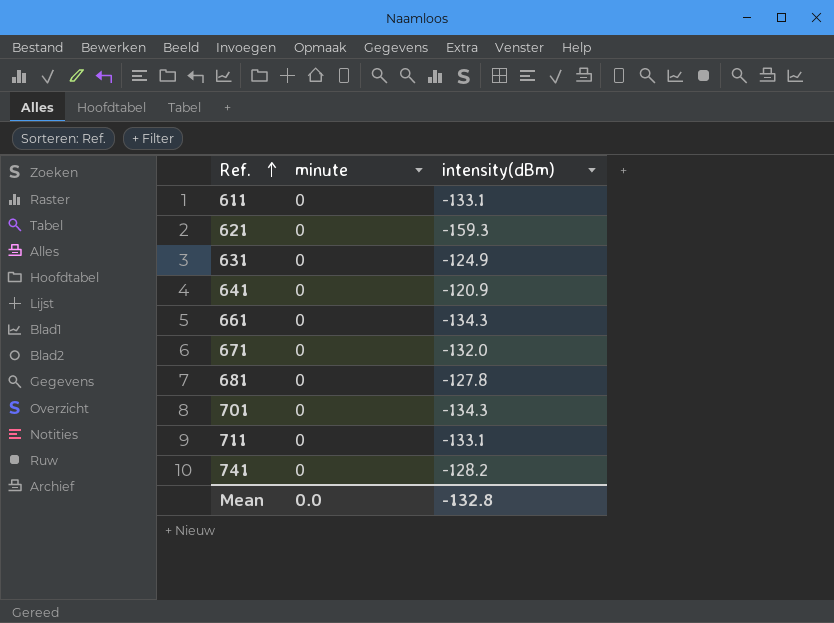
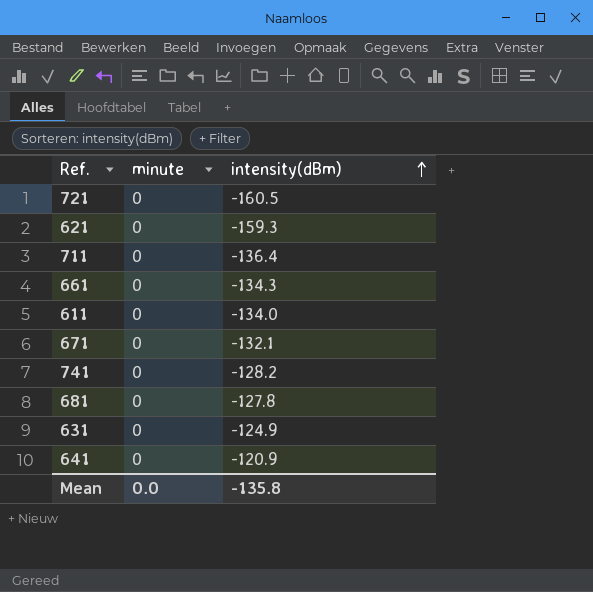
row order: Ref. ascending -> intensity(dBm) ascending
row 701: 0 | -134.3 -> none
row 721: none -> 0 | -160.5
711 | intensity(dBm): -133.1 -> -136.4
611 | intensity(dBm): -133.1 -> -134.0
671 | intensity(dBm): -132.0 -> -132.1
Mean | intensity(dBm): -132.8 -> -135.8

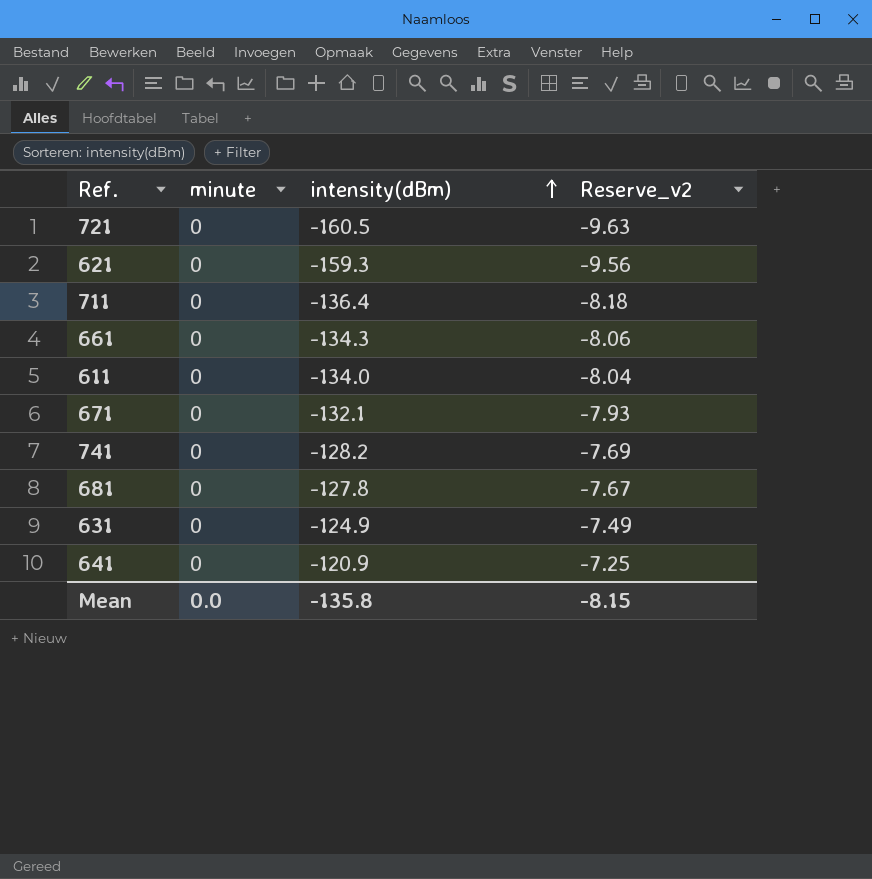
column Reserve_v2 | formula: none -> [intensity(dBm)] * 0.06

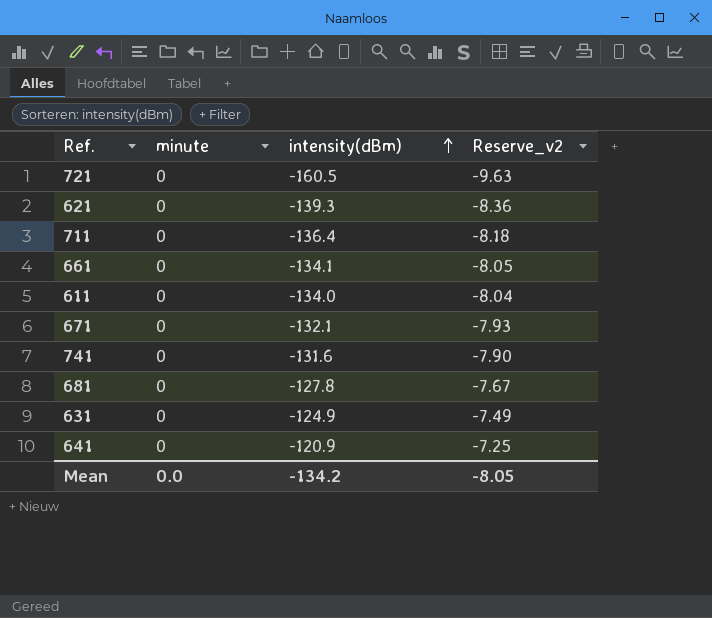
621 | intensity(dBm): -159.3 -> -139.3
621 | Reserve_v2: -9.56 -> -8.36
661 | intensity(dBm): -134.3 -> -134.1
661 | Reserve_v2: -8.06 -> -8.05
741 | intensity(dBm): -128.2 -> -131.6
741 | Reserve_v2: -7.69 -> -7.90
Mean | intensity(dBm): -135.8 -> -134.2
Mean | Reserve_v2: -8.15 -> -8.05

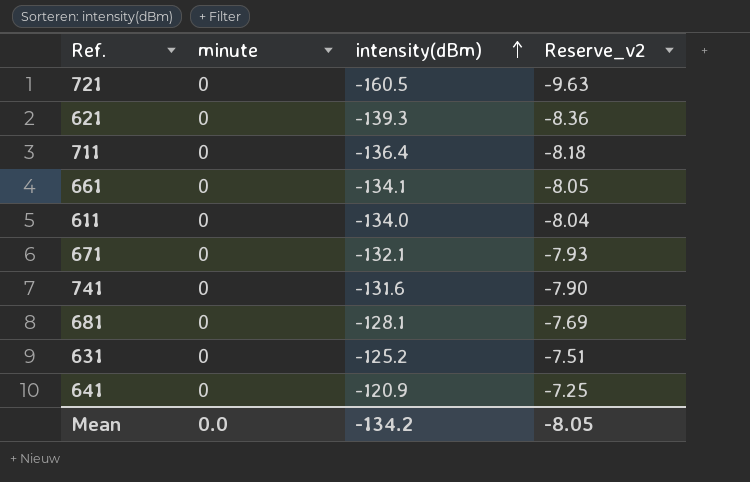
681 | intensity(dBm): -127.8 -> -128.1
681 | Reserve_v2: -7.67 -> -7.69
631 | intensity(dBm): -124.9 -> -125.2
631 | Reserve_v2: -7.49 -> -7.51

